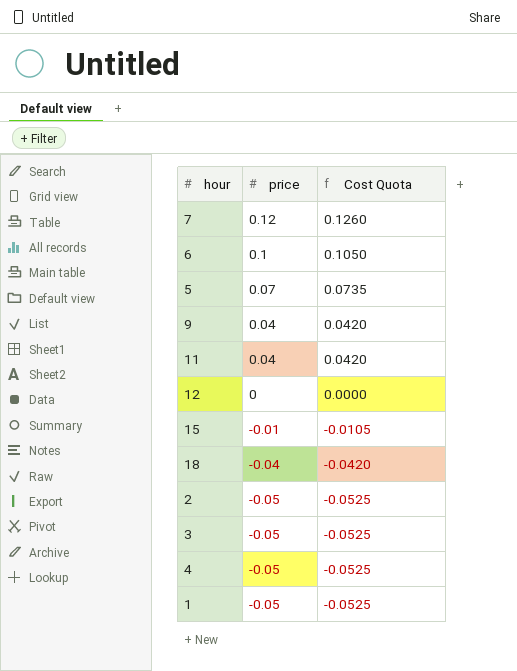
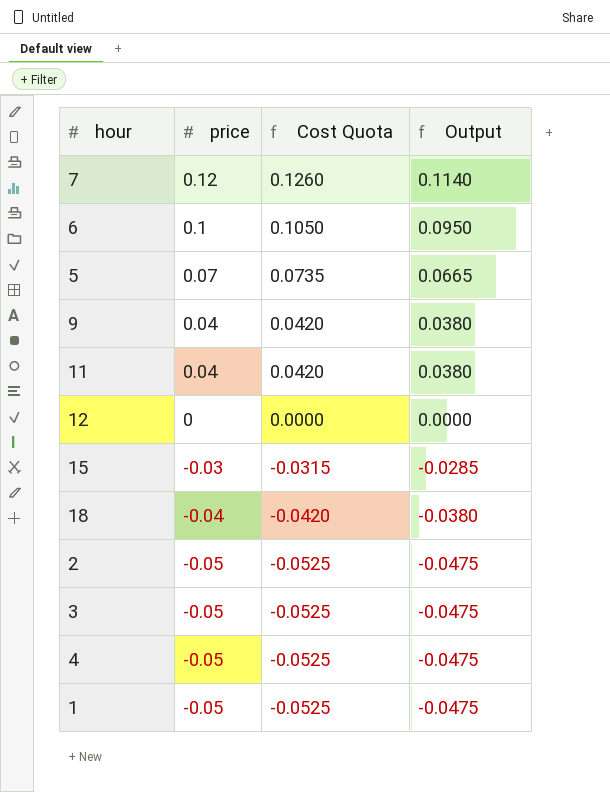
column Output | formula: none -> [price] * 0.95
15 | price: -0.01 -> -0.03
15 | Cost Quota: -0.0105 -> -0.0315

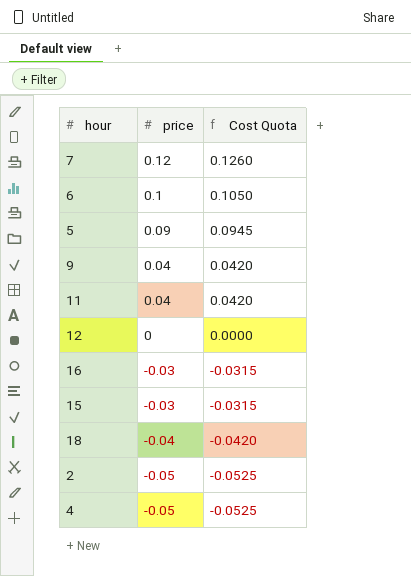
column Output | formula: [price] * 0.95 -> none
row 3: -0.05 | -0.0525 | -0.0475 -> none
row 1: -0.05 | -0.0525 | -0.0475 -> none
5 | price: 0.07 -> 0.09
5 | Cost Quota: 0.0735 -> 0.0945
row 16: none -> -0.03 | -0.0315

